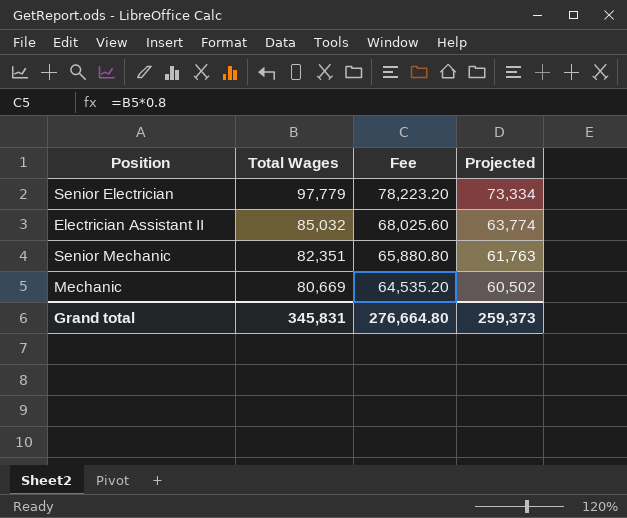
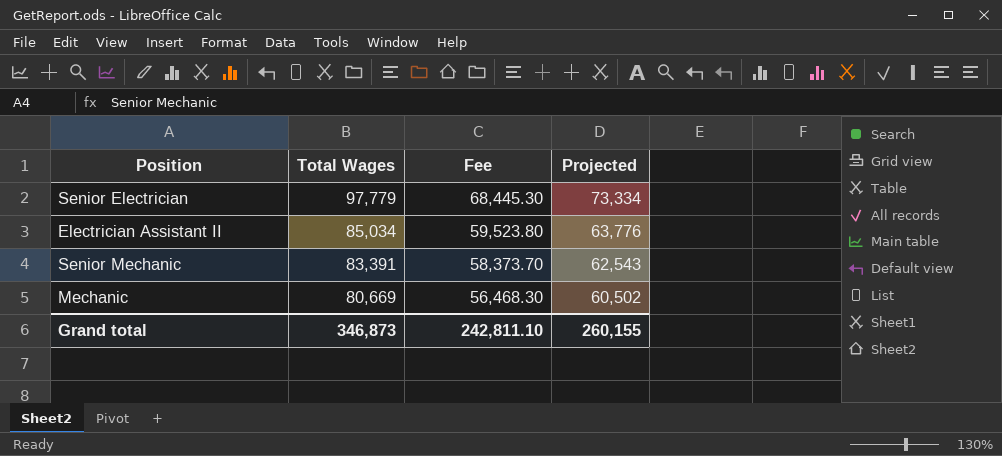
column Fee | formula: [Total Wages] * 0.8 -> [Total Wages] * 0.7
Electrician Assistant II | Total Wages: 85,032 -> 85,034
Electrician Assistant II | Projected: 63,774 -> 63,776
Senior Mechanic | Total Wages: 82,351 -> 83,391
Senior Mechanic | Projected: 61,763 -> 62,543
Grand total | Total Wages: 345,831 -> 346,873
Grand total | Fee: 276,664.80 -> 242,811.10
Grand total | Projected: 259,373 -> 260,155

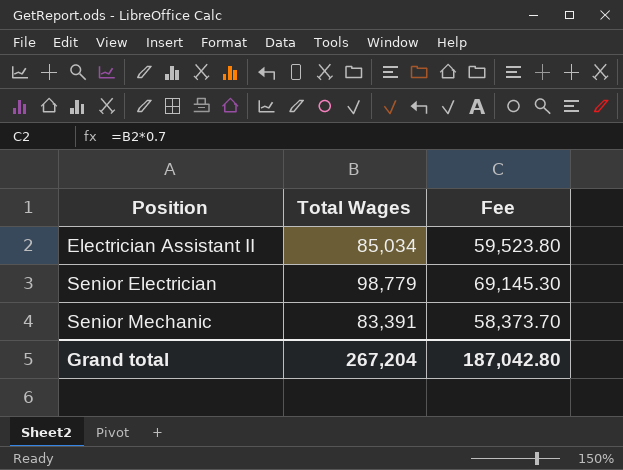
row order: Total Wages descending -> Position ascending
column Projected | formula: [Total Wages] * 0.75 -> none
row Mechanic: 80,669 | 56,468.30 | 60,502 -> none
Senior Electrician | Total Wages: 97,779 -> 98,779
Senior Electrician | Fee: 68,445.30 -> 69,145.30
Grand total | Total Wages: 346,873 -> 267,204
Grand total | Fee: 242,811.10 -> 187,042.80

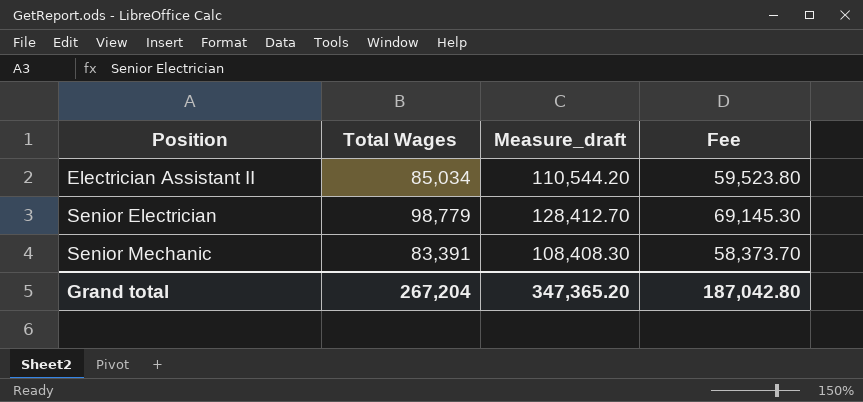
column Measure_draft | formula: none -> [Total Wages] * 1.3

